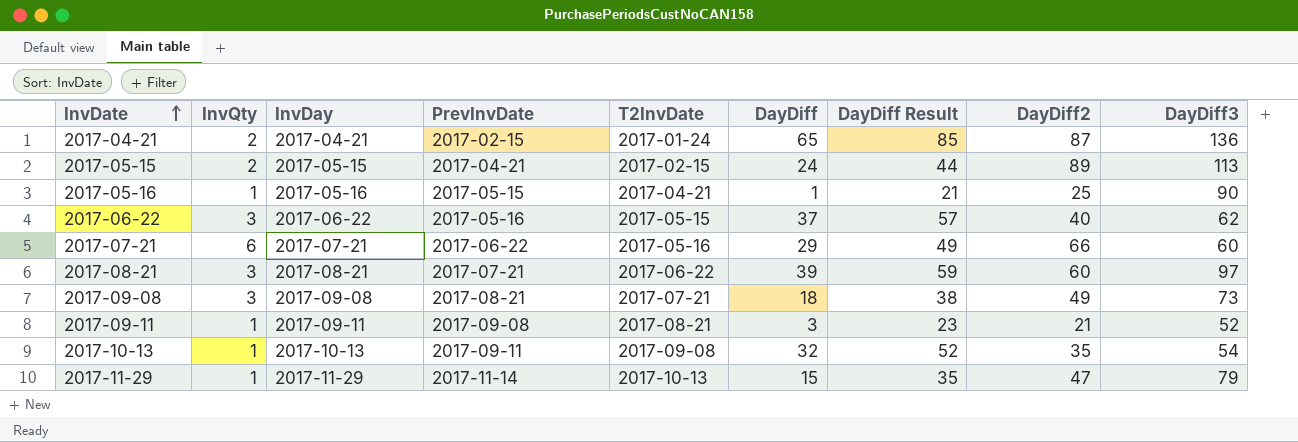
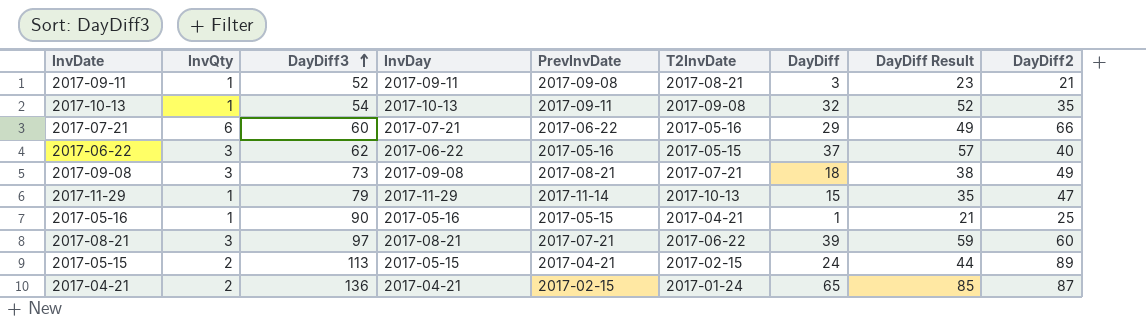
row order: InvDate ascending -> DayDiff3 ascending
column DayDiff3 | position: 9 -> 3

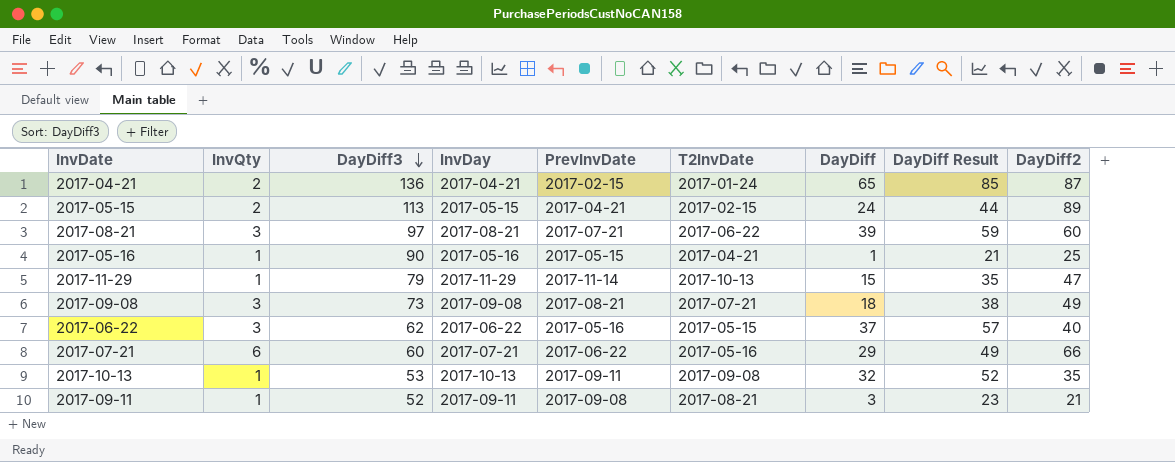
row order: DayDiff3 ascending -> DayDiff3 descending
2017-10-13 | DayDiff3: 54 -> 53

